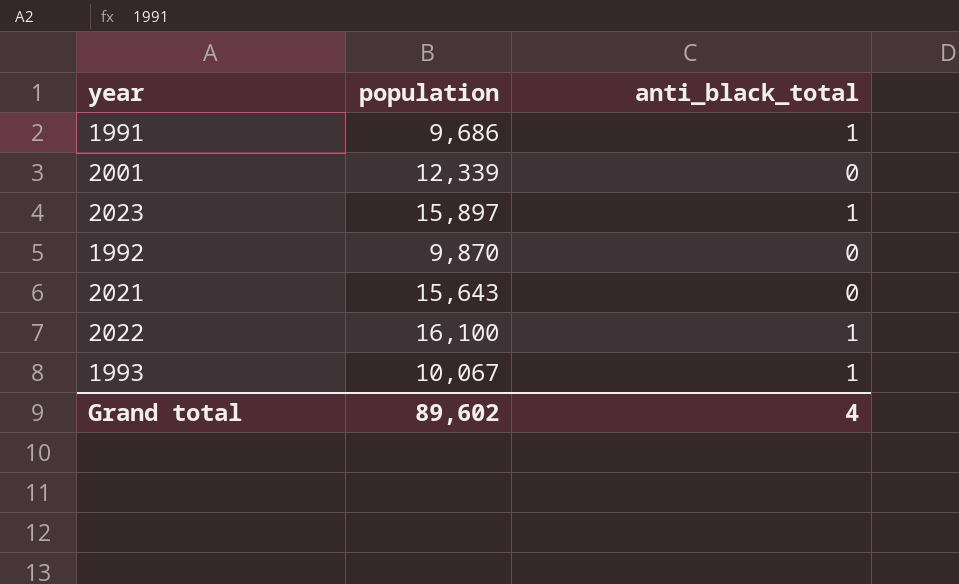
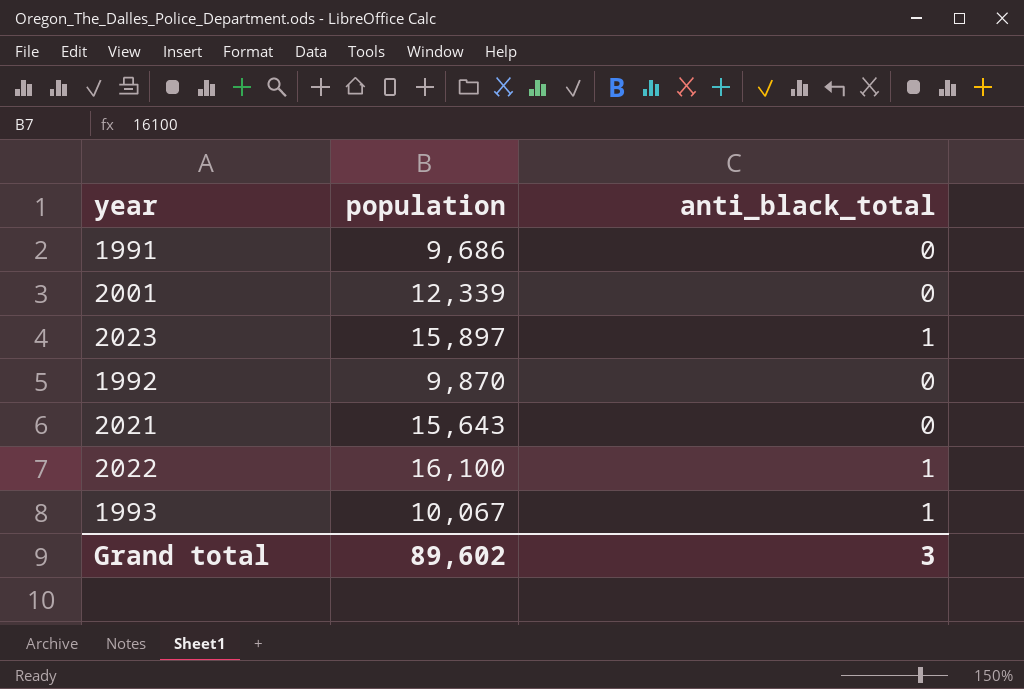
1991 | anti_black_total: 1 -> 0
Grand total | anti_black_total: 4 -> 3

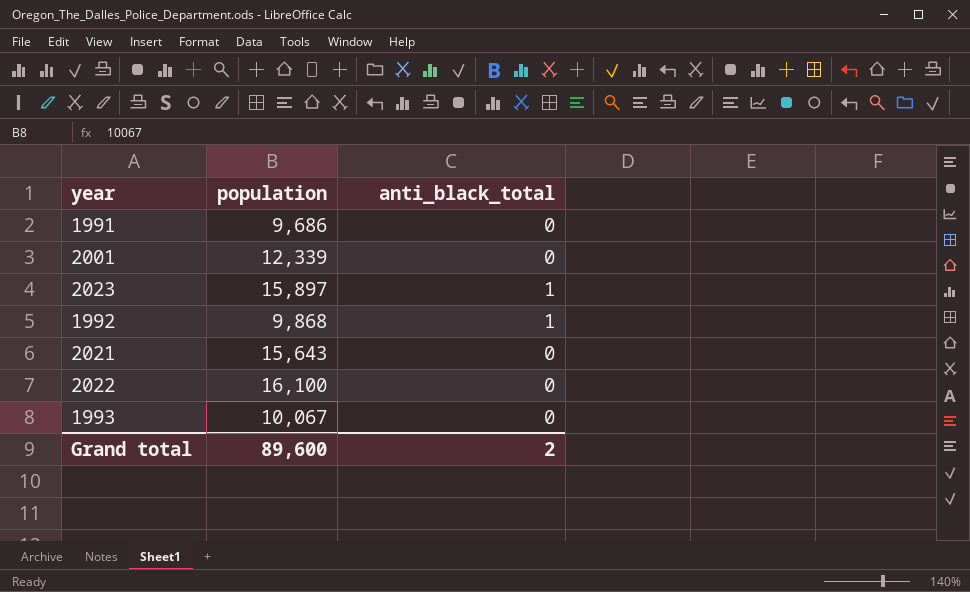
1992 | population: 9,870 -> 9,868
1992 | anti_black_total: 0 -> 1
2022 | anti_black_total: 1 -> 0
1993 | anti_black_total: 1 -> 0
Grand total | population: 89,602 -> 89,600
Grand total | anti_black_total: 3 -> 2

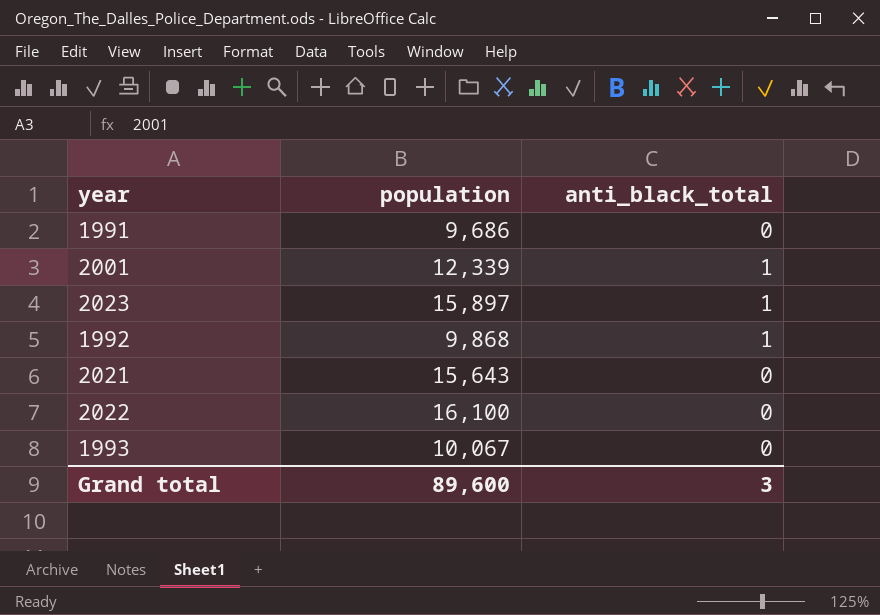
2001 | anti_black_total: 0 -> 1
Grand total | anti_black_total: 2 -> 3

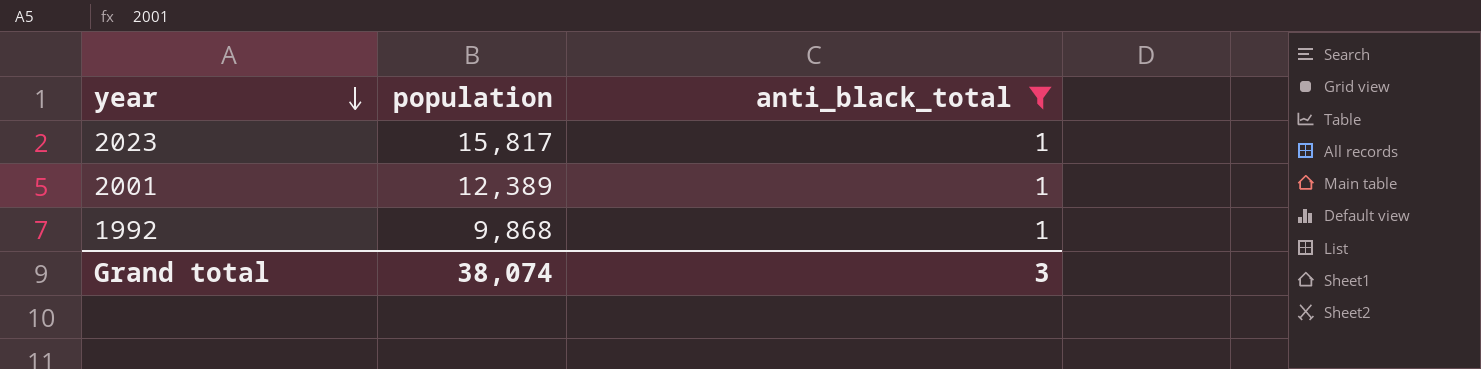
filter: none -> anti_black_total = 1
row order: none -> year descending
2023 | population: 15,897 -> 15,817
2001 | population: 12,339 -> 12,389
Grand total | population: 89,600 -> 38,074

